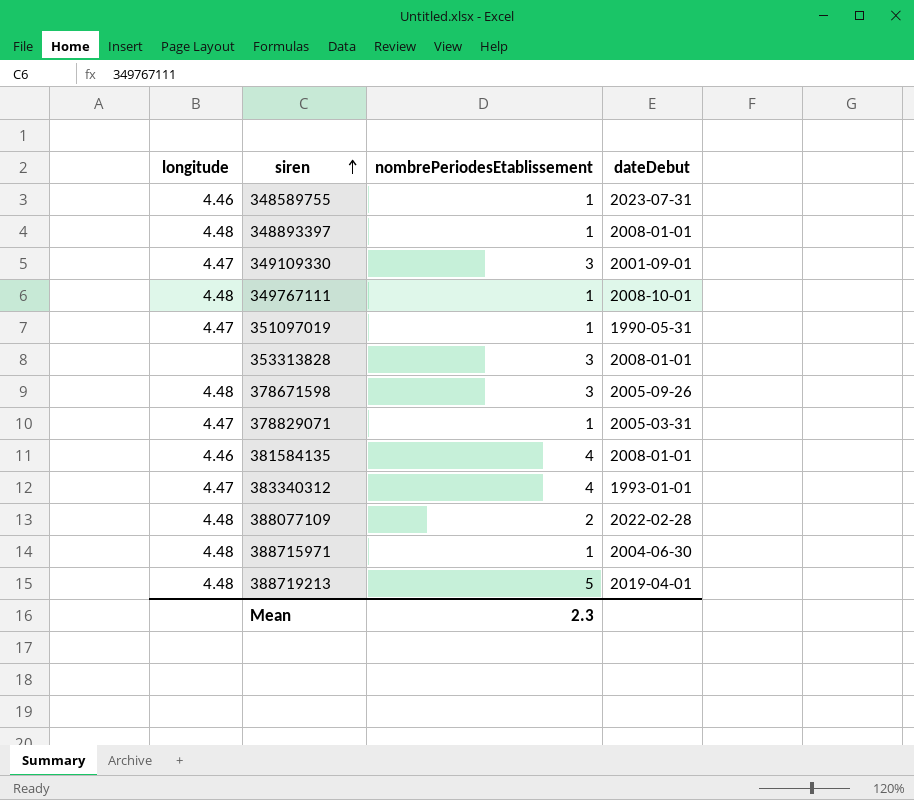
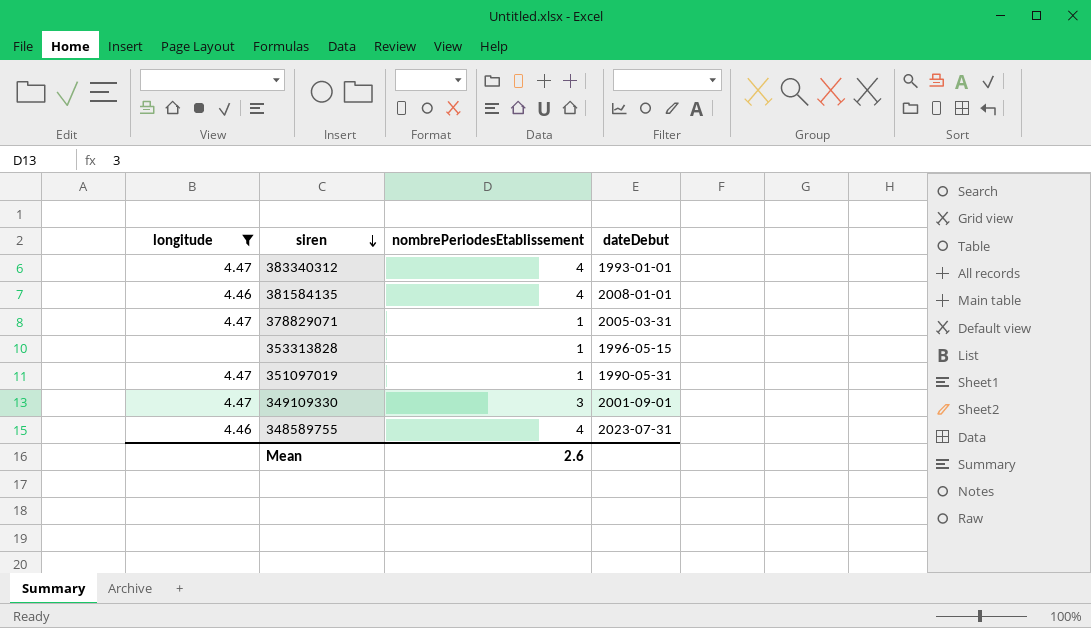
filter: none -> longitude != 4.48
row order: siren ascending -> siren descending
353313828 | nombrePeriodesEtablissement: 3 -> 1
353313828 | dateDebut: 2008-01-01 -> 1996-05-15
348589755 | nombrePeriodesEtablissement: 1 -> 4
Mean | nombrePeriodesEtablissement: 2.3 -> 2.6

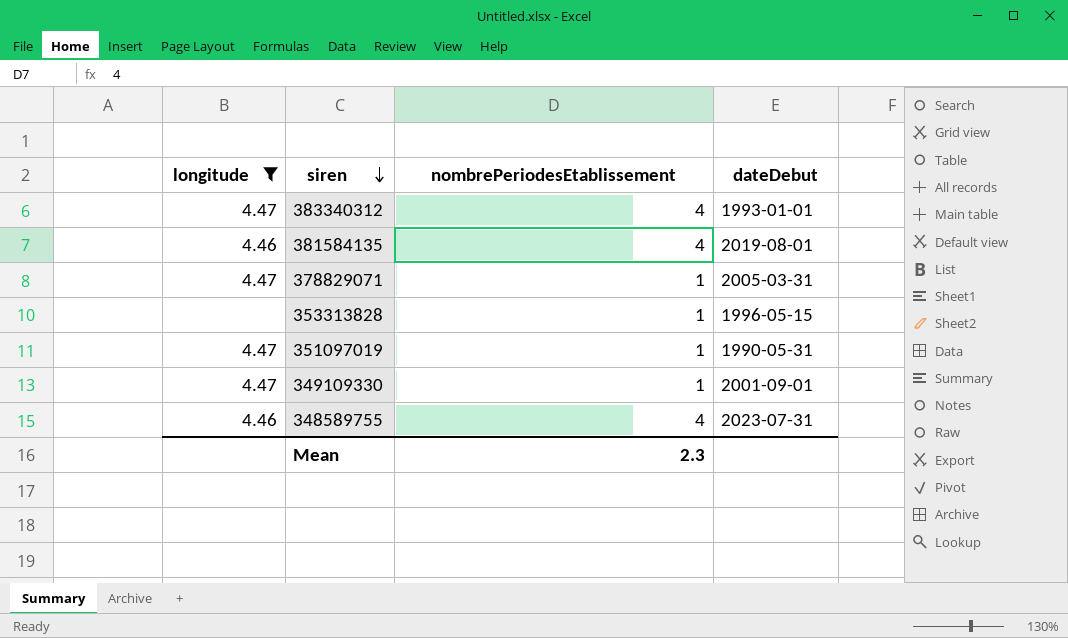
381584135 | dateDebut: 2008-01-01 -> 2019-08-01
349109330 | nombrePeriodesEtablissement: 3 -> 1
Mean | nombrePeriodesEtablissement: 2.6 -> 2.3

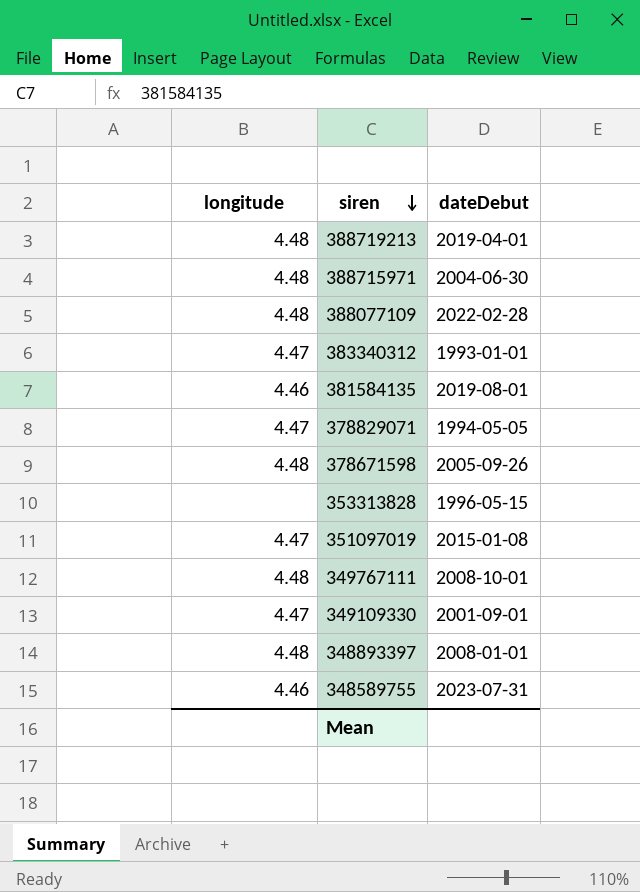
filter: longitude != 4.48 -> none
column nombrePeriodesEtablissement | position: 3 -> none
378829071 | dateDebut: 2005-03-31 -> 1994-05-05
351097019 | dateDebut: 1990-05-31 -> 2015-01-08

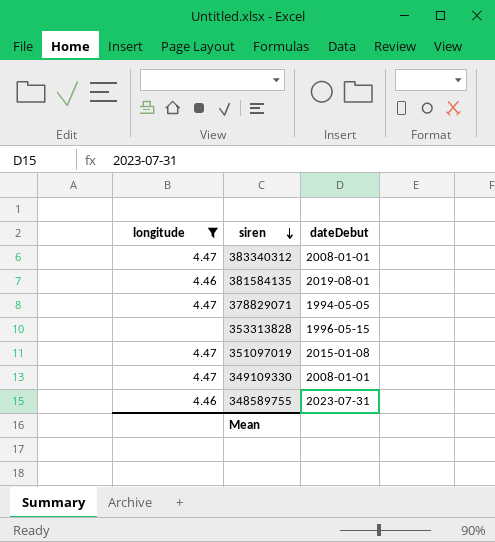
filter: none -> longitude != 4.48
383340312 | dateDebut: 1993-01-01 -> 2008-01-01
349109330 | dateDebut: 2001-09-01 -> 2008-01-01

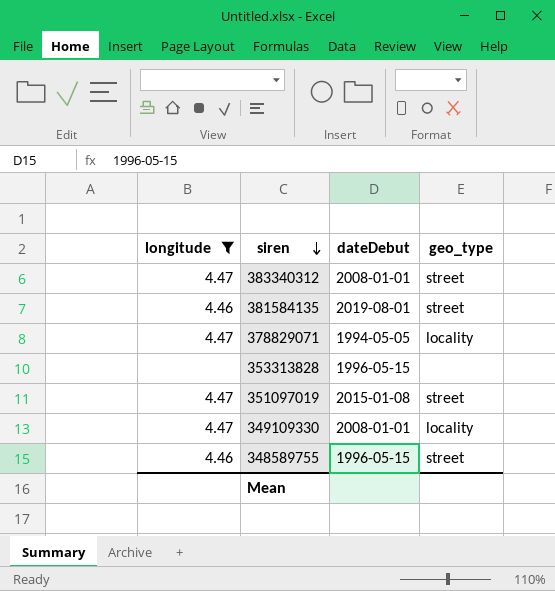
column geo_type | position: none -> 4
348589755 | dateDebut: 2023-07-31 -> 1996-05-15

